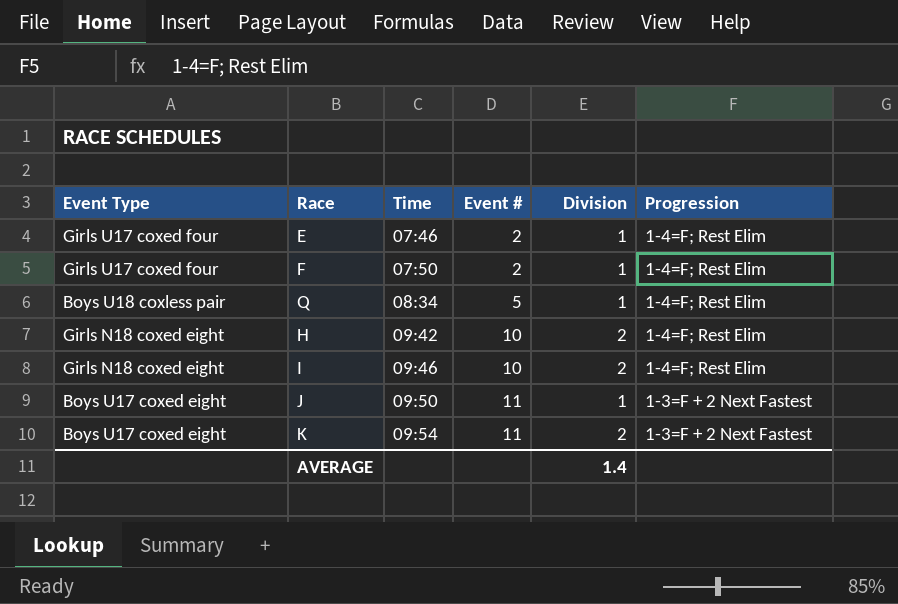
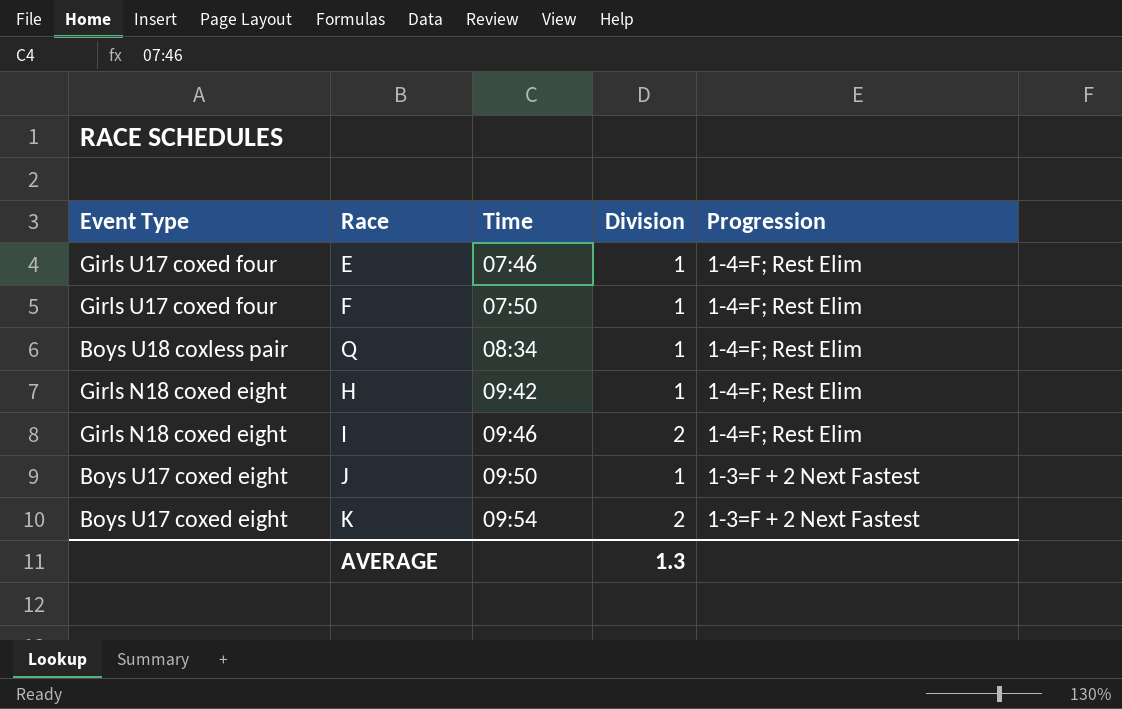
column Event # | position: 4 -> none
H | Division: 2 -> 1
AVERAGE | Division: 1.4 -> 1.3

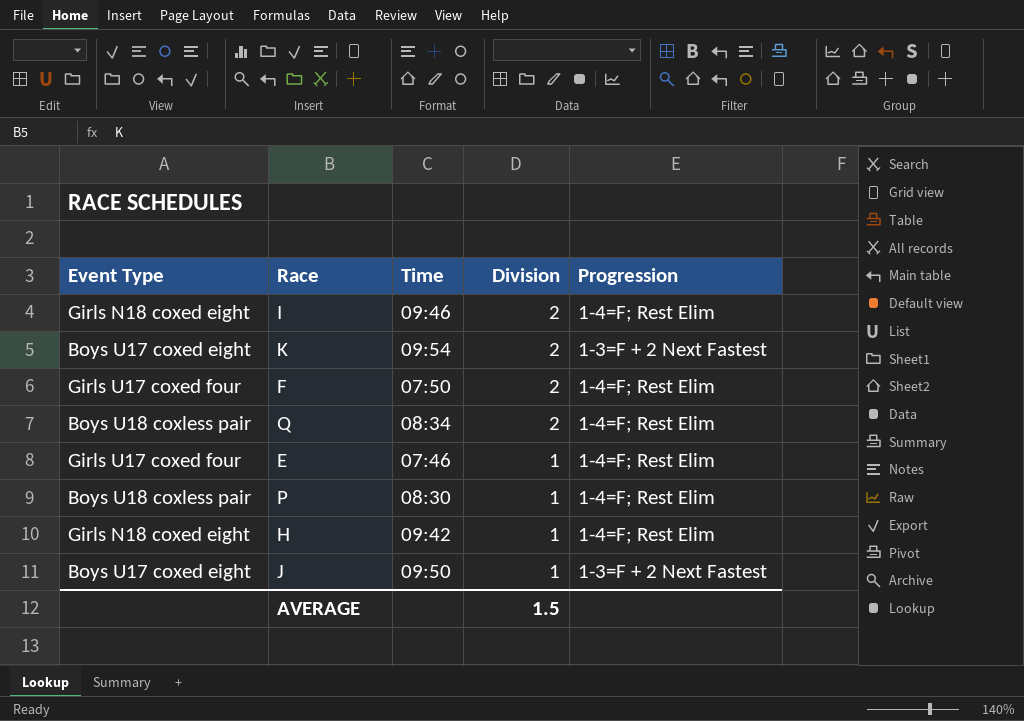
row order: Time ascending -> Division descending
F | Division: 1 -> 2
Q | Division: 1 -> 2
row P: none -> Boys U18 coxless pair | 08:30 | 1 | 1-4=F; Rest Elim
AVERAGE | Division: 1.3 -> 1.5

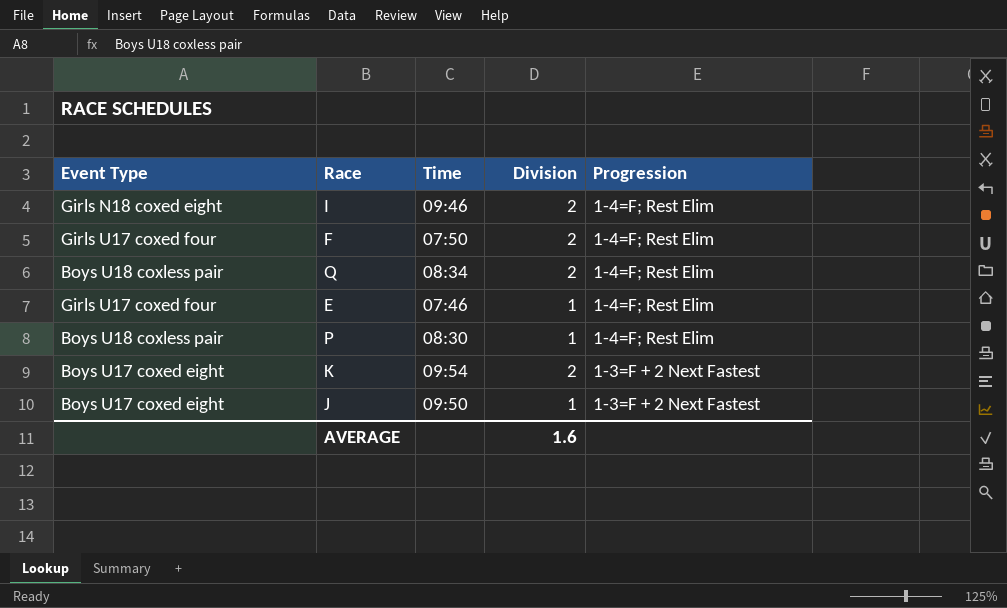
row order: Division descending -> Progression descending
row H: Girls N18 coxed eight | 09:42 | 1 | 1-4=F; Rest Elim -> none
AVERAGE | Division: 1.5 -> 1.6

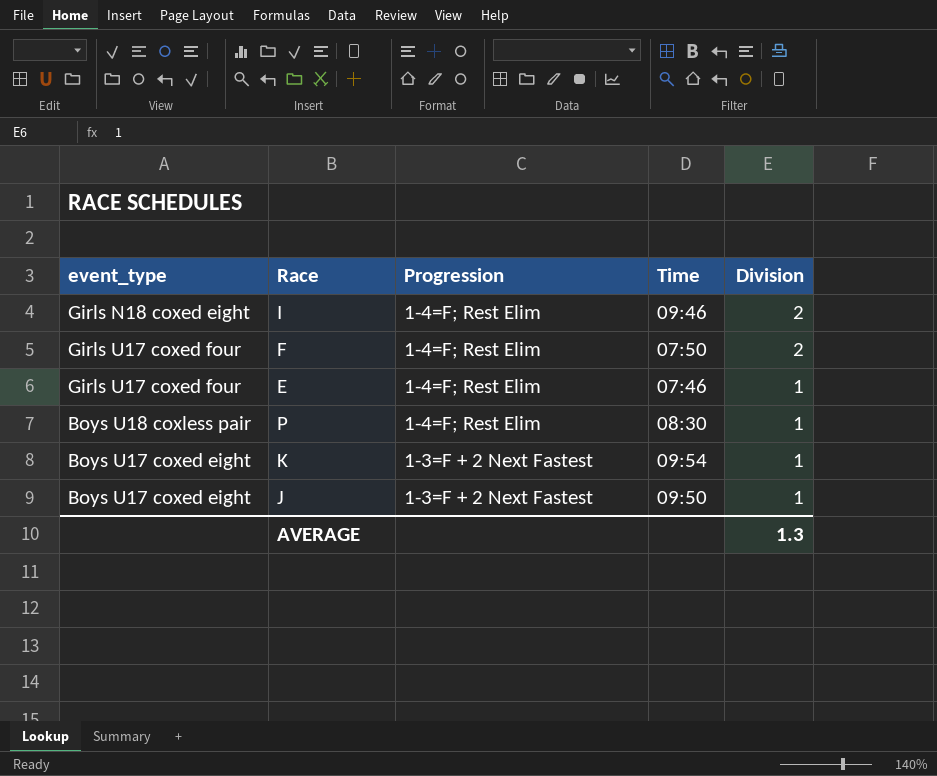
column name: Event Type -> event_type
column Progression | position: 5 -> 3
row Q: Boys U18 coxless pair | 08:34 | 2 | 1-4=F; Rest Elim -> none
K | Division: 2 -> 1
AVERAGE | Division: 1.6 -> 1.3

